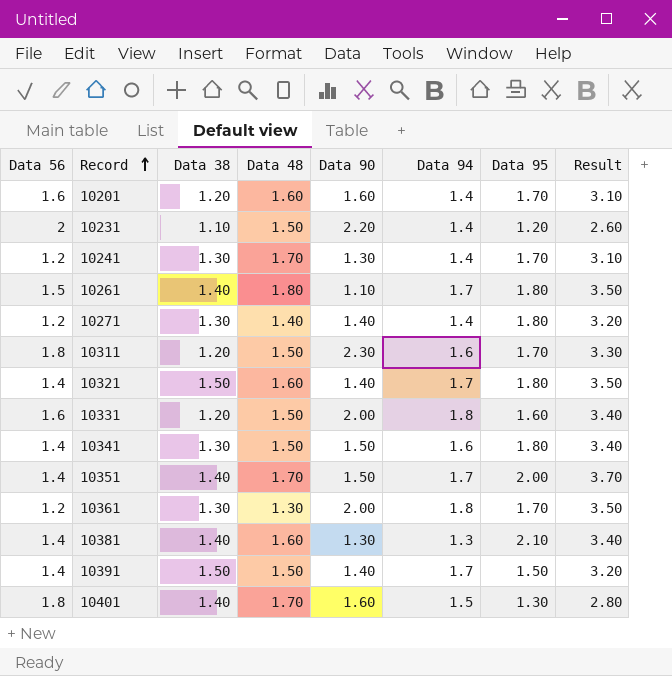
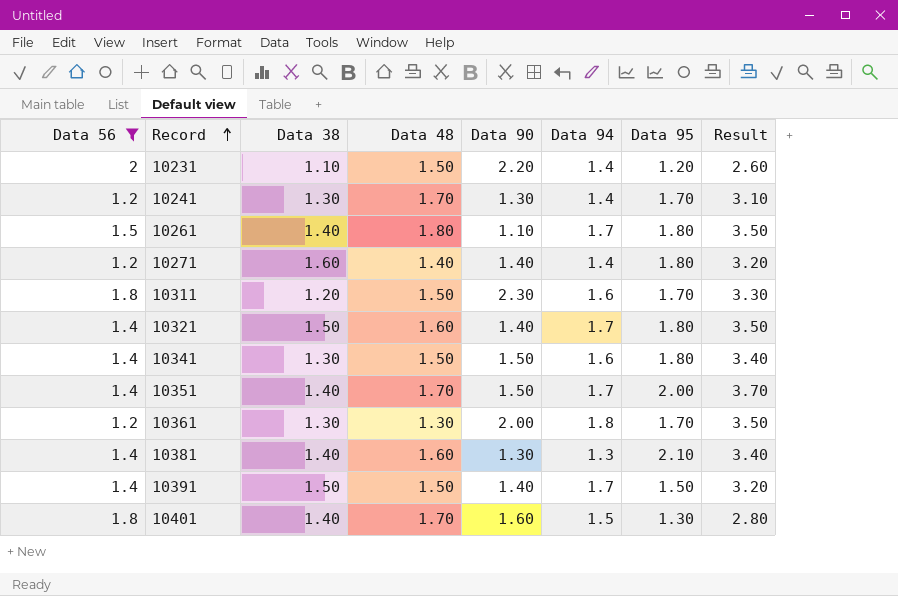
filter: none -> Data 56 != 1.6
10271 | Data 38: 1.30 -> 1.60

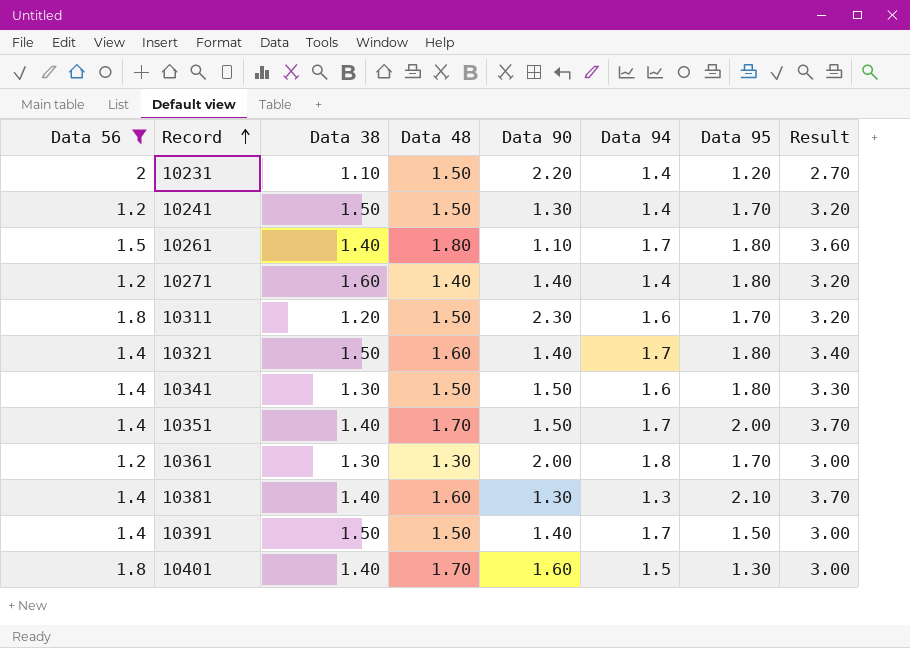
column Result | formula: [Data 94] + [Data 95] -> [Data 48] + [Data 95]
10241 | Data 38: 1.30 -> 1.50
10241 | Data 48: 1.70 -> 1.50

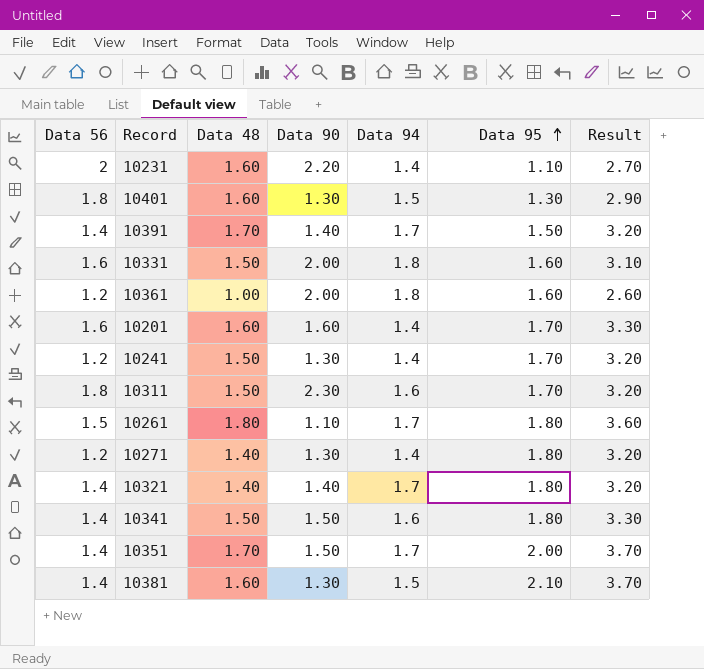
filter: Data 56 != 1.6 -> none
row order: Record ascending -> Data 95 ascending
column Data 38 | position: 3 -> none
10231 | Data 48: 1.50 -> 1.60
10231 | Data 95: 1.20 -> 1.10
10401 | Data 48: 1.70 -> 1.60
10401 | Data 90: 1.60 -> 1.30
10401 | Result: 3.00 -> 2.90
10391 | Data 48: 1.50 -> 1.70
10391 | Result: 3.00 -> 3.20
10361 | Data 48: 1.30 -> 1.00
10361 | Data 95: 1.70 -> 1.60
10361 | Result: 3.00 -> 2.60
10271 | Data 90: 1.40 -> 1.30
10321 | Data 48: 1.60 -> 1.40
10321 | Result: 3.40 -> 3.20
10381 | Data 94: 1.3 -> 1.5

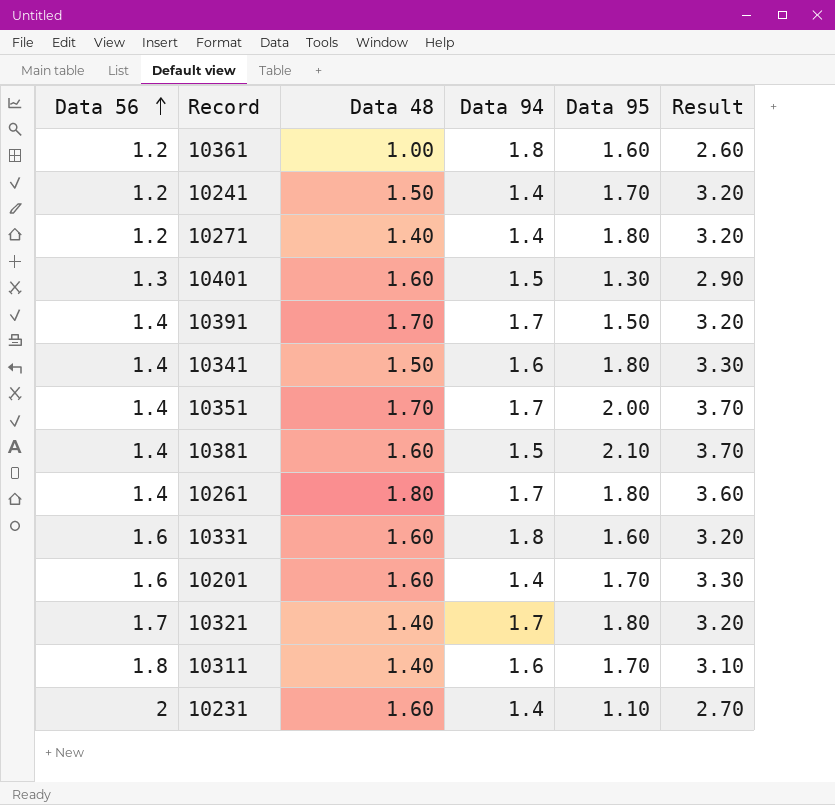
row order: Data 95 ascending -> Data 56 ascending
column Data 90 | position: 4 -> none
10401 | Data 56: 1.8 -> 1.3
10261 | Data 56: 1.5 -> 1.4
10331 | Data 48: 1.50 -> 1.60
10331 | Result: 3.10 -> 3.20
10321 | Data 56: 1.4 -> 1.7
10311 | Data 48: 1.50 -> 1.40
10311 | Result: 3.20 -> 3.10

